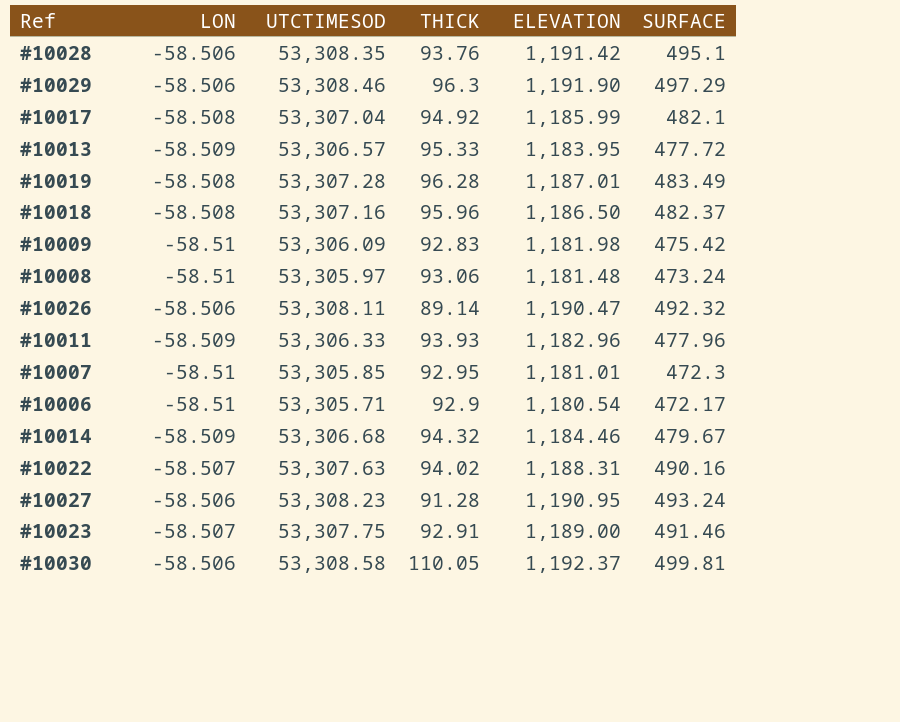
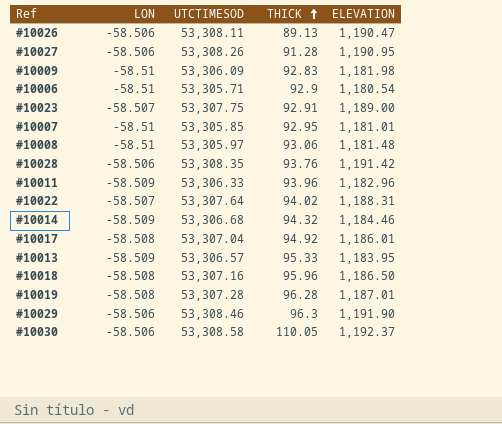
row order: none -> THICK ascending
column SURFACE | position: 6 -> none
#10026 | THICK: 89.14 -> 89.13
#10027 | UTCTIMESOD: 53,308.23 -> 53,308.26
#10011 | THICK: 93.93 -> 93.96
#10022 | UTCTIMESOD: 53,307.63 -> 53,307.64
#10017 | ELEVATION: 1,185.99 -> 1,186.01

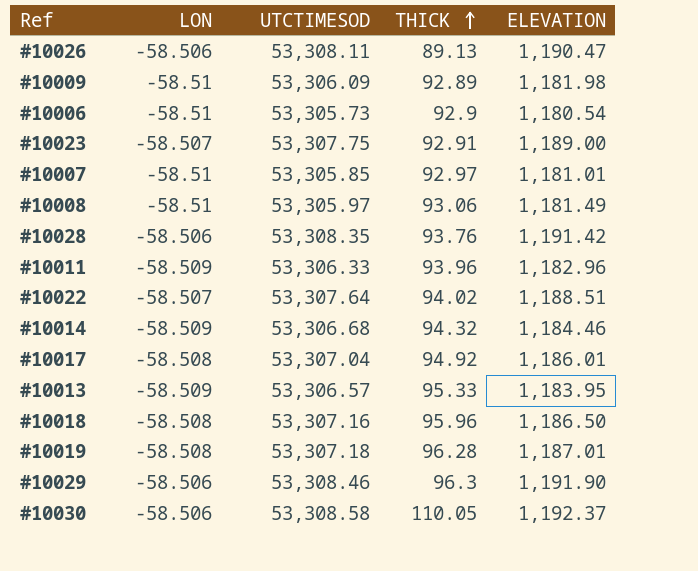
row #10027: -58.506 | 53,308.26 | 91.28 | 1,190.95 -> none
#10009 | THICK: 92.83 -> 92.89
#10006 | UTCTIMESOD: 53,305.71 -> 53,305.73
#10007 | THICK: 92.95 -> 92.97
#10008 | ELEVATION: 1,181.48 -> 1,181.49
#10022 | ELEVATION: 1,188.31 -> 1,188.51
#10019 | UTCTIMESOD: 53,307.28 -> 53,307.18

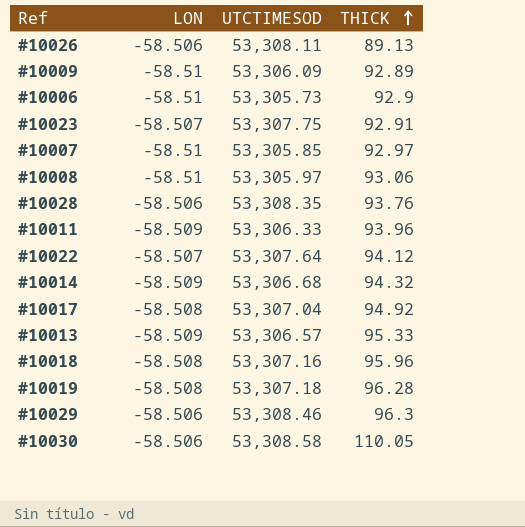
column ELEVATION | position: 5 -> none
#10022 | THICK: 94.02 -> 94.12

